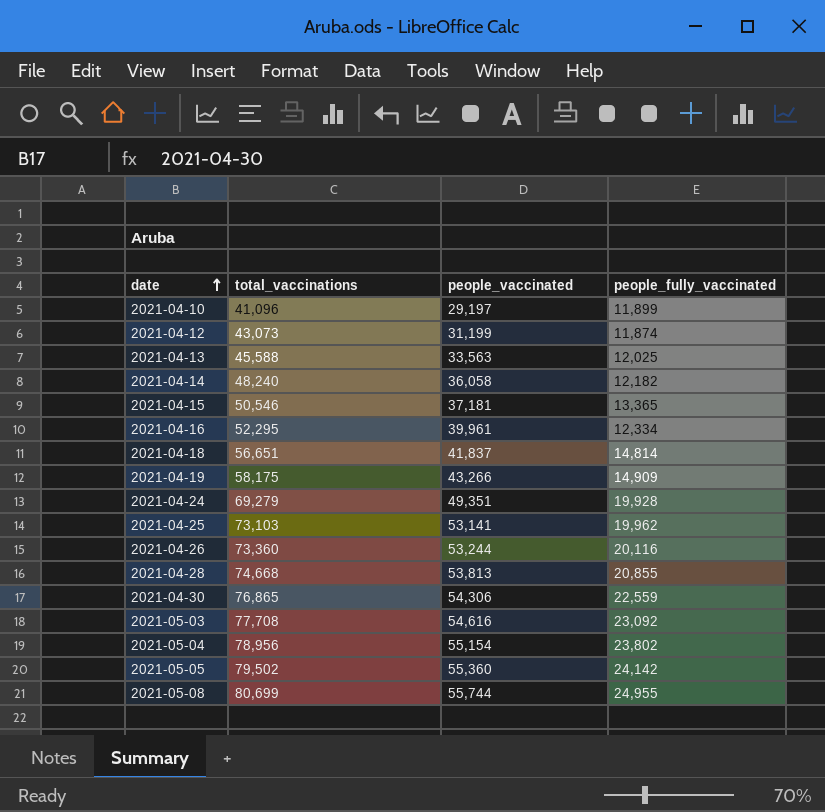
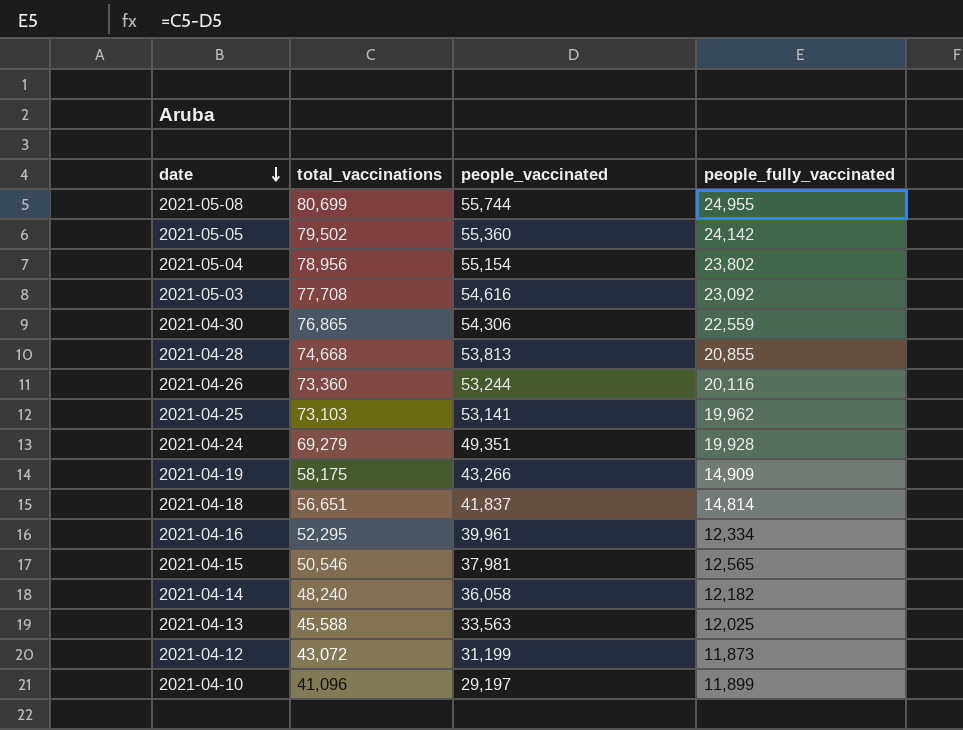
row order: date ascending -> date descending
2021-04-15 | people_vaccinated: 37,181 -> 37,981
2021-04-15 | people_fully_vaccinated: 13,365 -> 12,565
2021-04-12 | total_vaccinations: 43,073 -> 43,072
2021-04-12 | people_fully_vaccinated: 11,874 -> 11,873

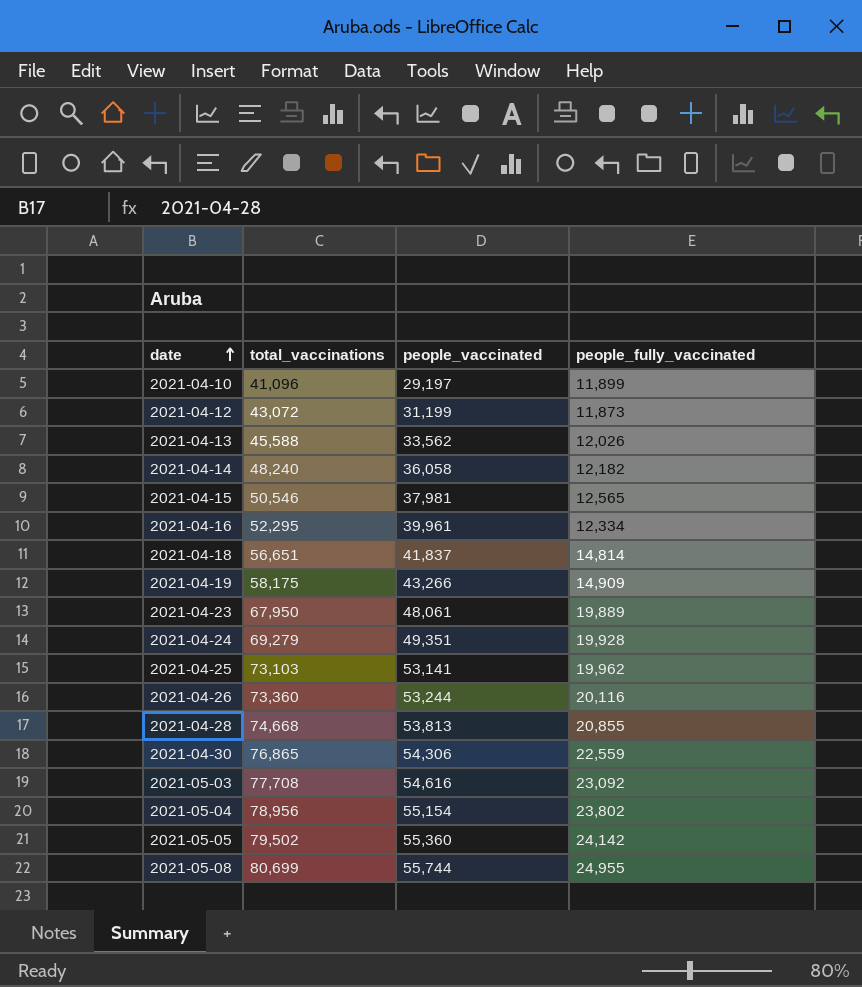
row order: date descending -> date ascending
2021-04-13 | people_vaccinated: 33,563 -> 33,562
2021-04-13 | people_fully_vaccinated: 12,025 -> 12,026
row 2021-04-23: none -> 67,950 | 48,061 | 19,889

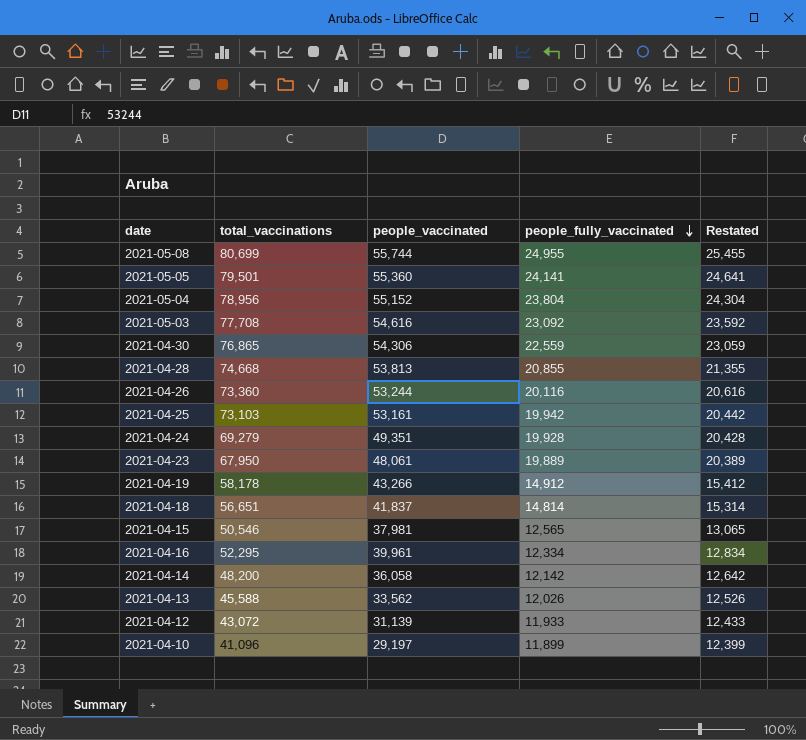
row order: date ascending -> people_fully_vaccinated descending
column Restated | formula: none -> [people_fully_vaccinated] + 500
2021-05-05 | total_vaccinations: 79,502 -> 79,501
2021-05-05 | people_fully_vaccinated: 24,142 -> 24,141
2021-05-04 | people_vaccinated: 55,154 -> 55,152
2021-05-04 | people_fully_vaccinated: 23,802 -> 23,804
2021-04-25 | people_vaccinated: 53,141 -> 53,161
2021-04-25 | people_fully_vaccinated: 19,962 -> 19,942
2021-04-19 | total_vaccinations: 58,175 -> 58,178
2021-04-19 | people_fully_vaccinated: 14,909 -> 14,912
2021-04-14 | total_vaccinations: 48,240 -> 48,200
2021-04-14 | people_fully_vaccinated: 12,182 -> 12,142
2021-04-12 | people_vaccinated: 31,199 -> 31,139
2021-04-12 | people_fully_vaccinated: 11,873 -> 11,933

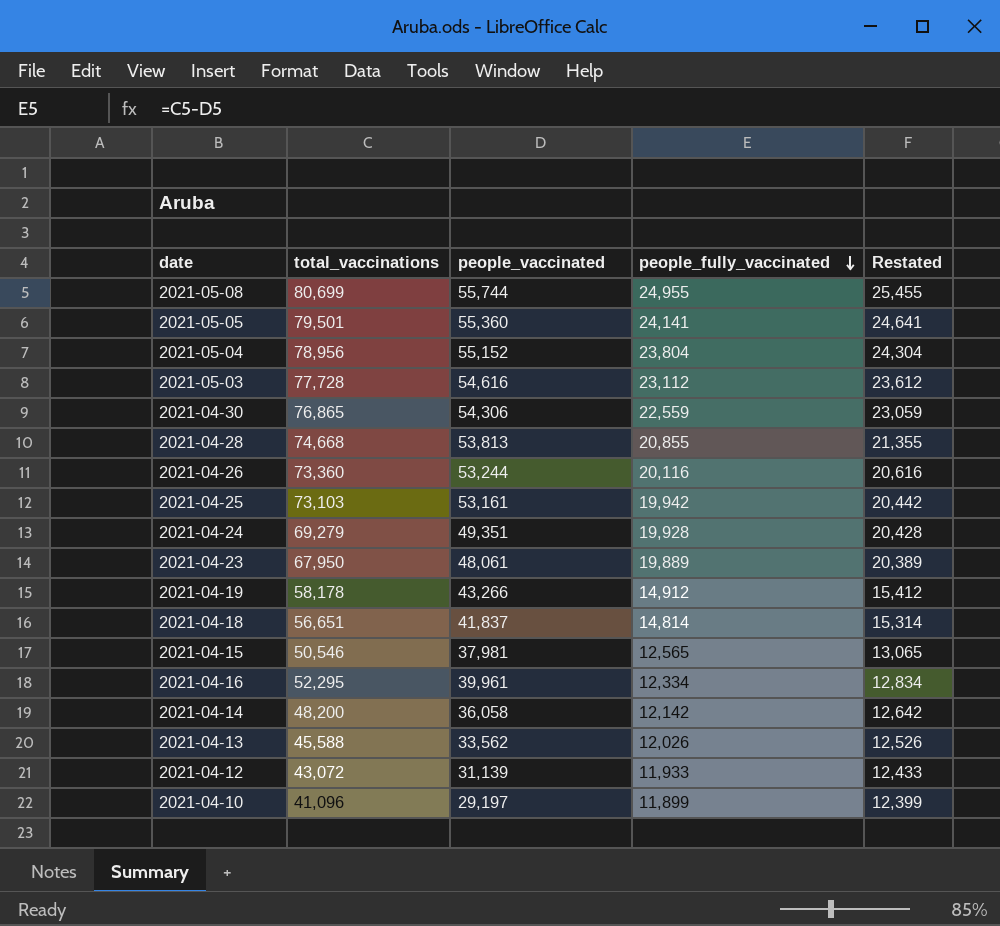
2021-05-03 | total_vaccinations: 77,708 -> 77,728
2021-05-03 | people_fully_vaccinated: 23,092 -> 23,112
2021-05-03 | Restated: 23,592 -> 23,612

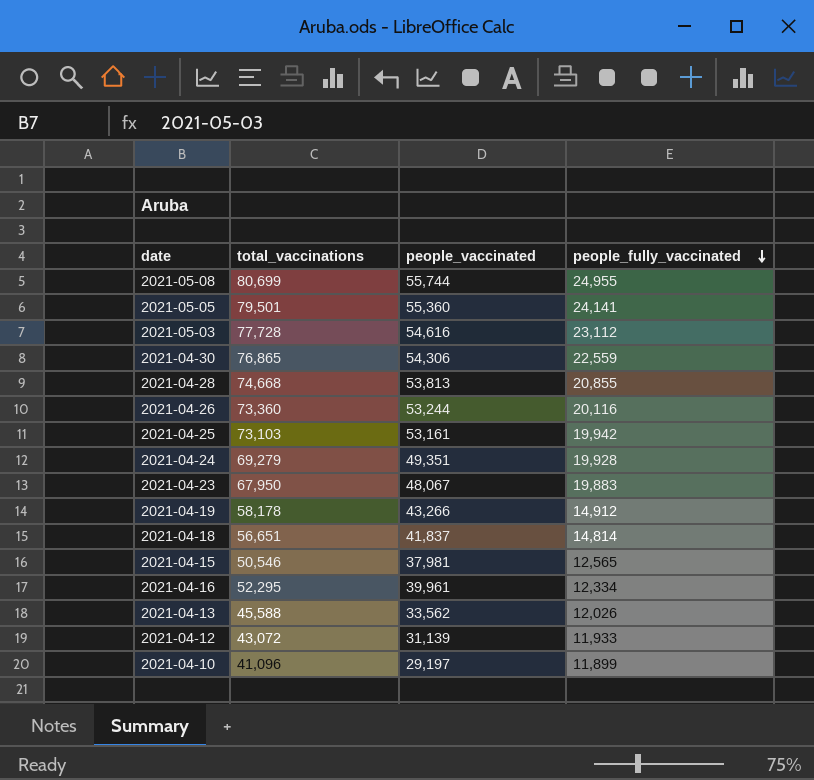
column Restated | formula: [people_fully_vaccinated] + 500 -> none
row 2021-05-04: 78,956 | 55,152 | 23,804 | 24,304 -> none
row 2021-04-14: 48,200 | 36,058 | 12,142 | 12,642 -> none
2021-04-23 | people_vaccinated: 48,061 -> 48,067
2021-04-23 | people_fully_vaccinated: 19,889 -> 19,883

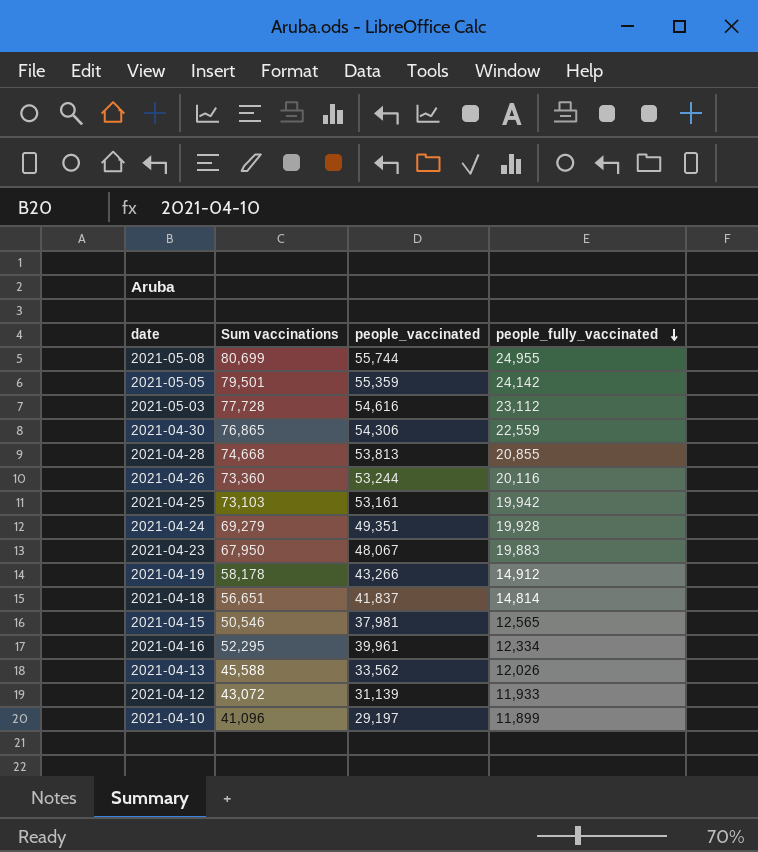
column name: total_vaccinations -> Sum vaccinations
2021-05-05 | people_vaccinated: 55,360 -> 55,359
2021-05-05 | people_fully_vaccinated: 24,141 -> 24,142

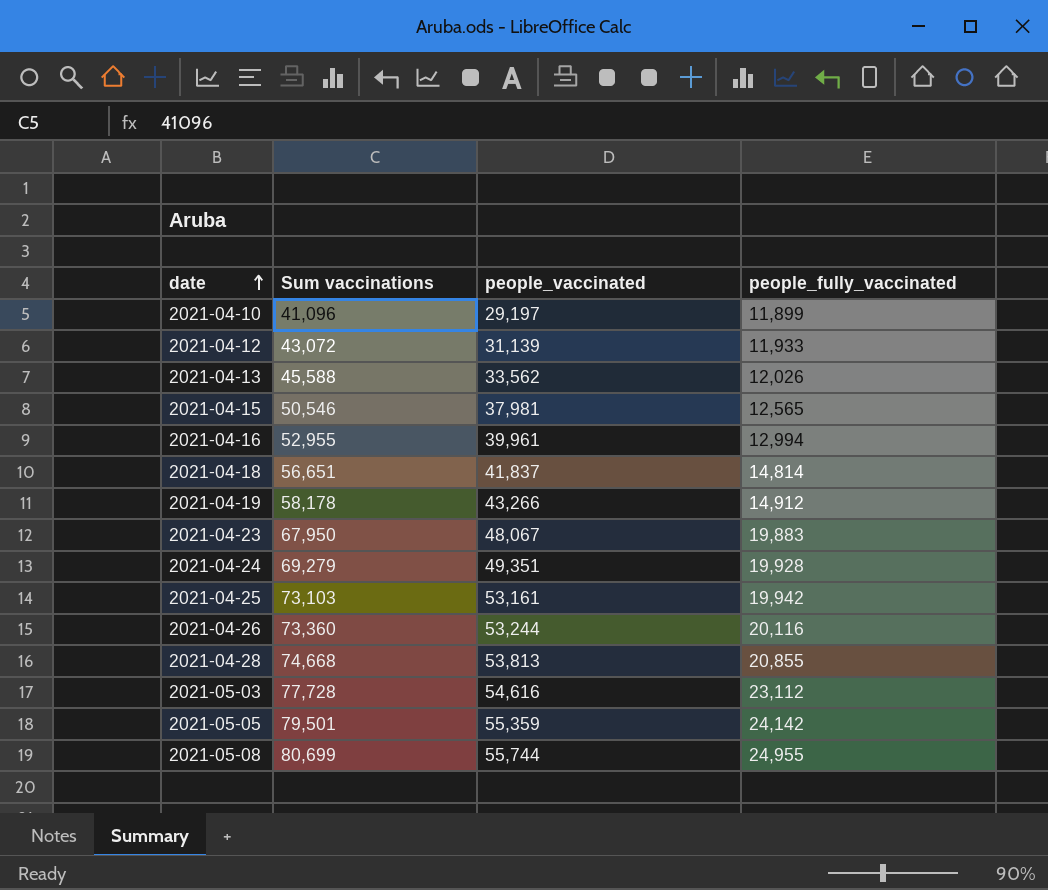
row order: people_fully_vaccinated descending -> date ascending
row 2021-04-30: 76,865 | 54,306 | 22,559 -> none
2021-04-16 | Sum vaccinations: 52,295 -> 52,955
2021-04-16 | people_fully_vaccinated: 12,334 -> 12,994

